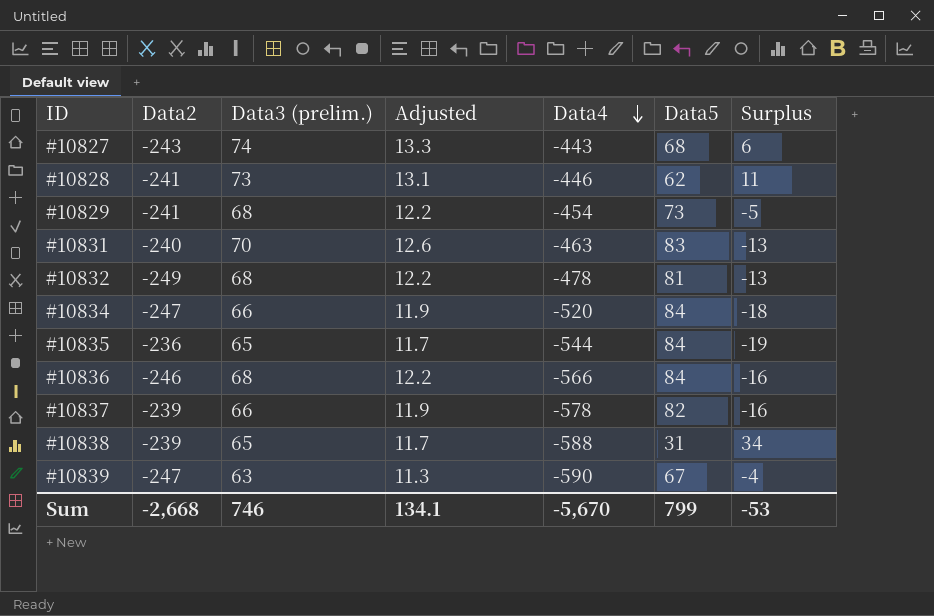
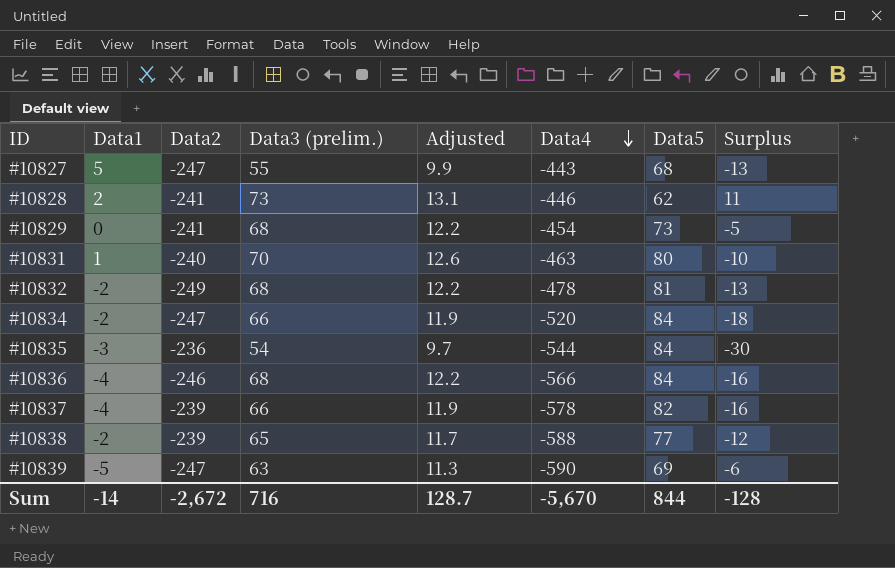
column Data1 | position: none -> 2
#10827 | Data2: -243 -> -247
#10827 | Data3 (prelim.): 74 -> 55
#10827 | Adjusted: 13.3 -> 9.9
#10827 | Surplus: 6 -> -13
#10831 | Data5: 83 -> 80
#10831 | Surplus: -13 -> -10
#10835 | Data3 (prelim.): 65 -> 54
#10835 | Adjusted: 11.7 -> 9.7
#10835 | Surplus: -19 -> -30
#10838 | Data5: 31 -> 77
#10838 | Surplus: 34 -> -12
#10839 | Data5: 67 -> 69
#10839 | Surplus: -4 -> -6
Sum | Data2: -2,668 -> -2,672
Sum | Data3 (prelim.): 746 -> 716
Sum | Adjusted: 134.1 -> 128.7
Sum | Data5: 799 -> 844
Sum | Surplus: -53 -> -128

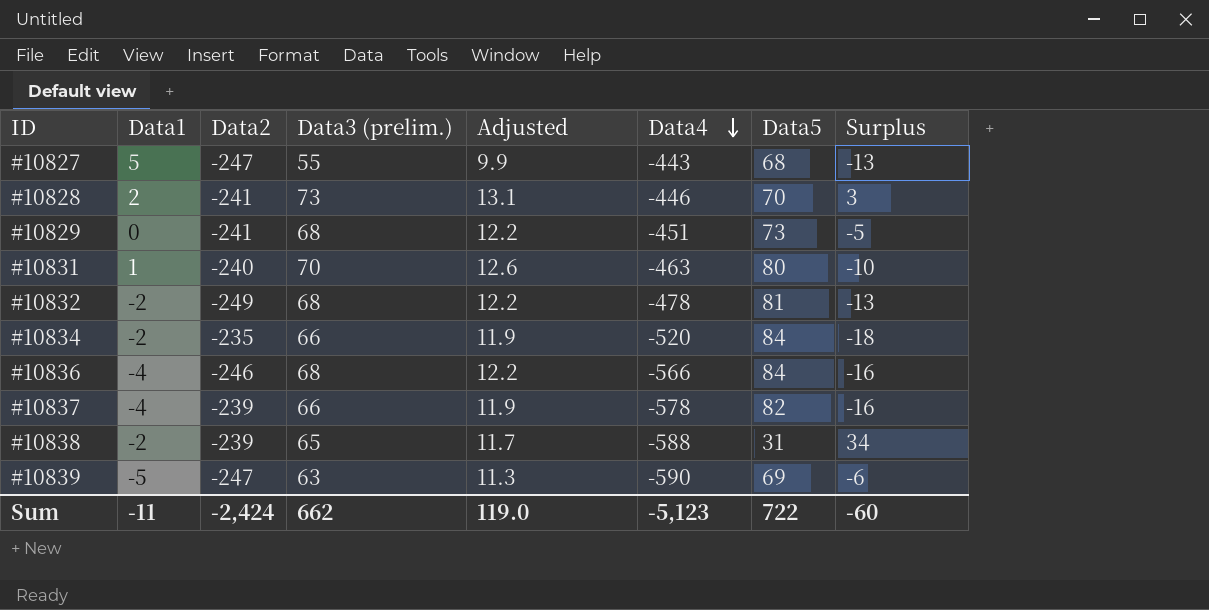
row #10835: -3 | -236 | 54 | 9.7 | -544 | 84 | -30 -> none
#10828 | Data5: 62 -> 70
#10828 | Surplus: 11 -> 3
#10829 | Data4: -454 -> -451
#10834 | Data2: -247 -> -235
#10838 | Data5: 77 -> 31
#10838 | Surplus: -12 -> 34
Sum | Data1: -14 -> -11
Sum | Data2: -2,672 -> -2,424
Sum | Data3 (prelim.): 716 -> 662
Sum | Adjusted: 128.7 -> 119.0
Sum | Data4: -5,670 -> -5,123
Sum | Data5: 844 -> 722
Sum | Surplus: -128 -> -60

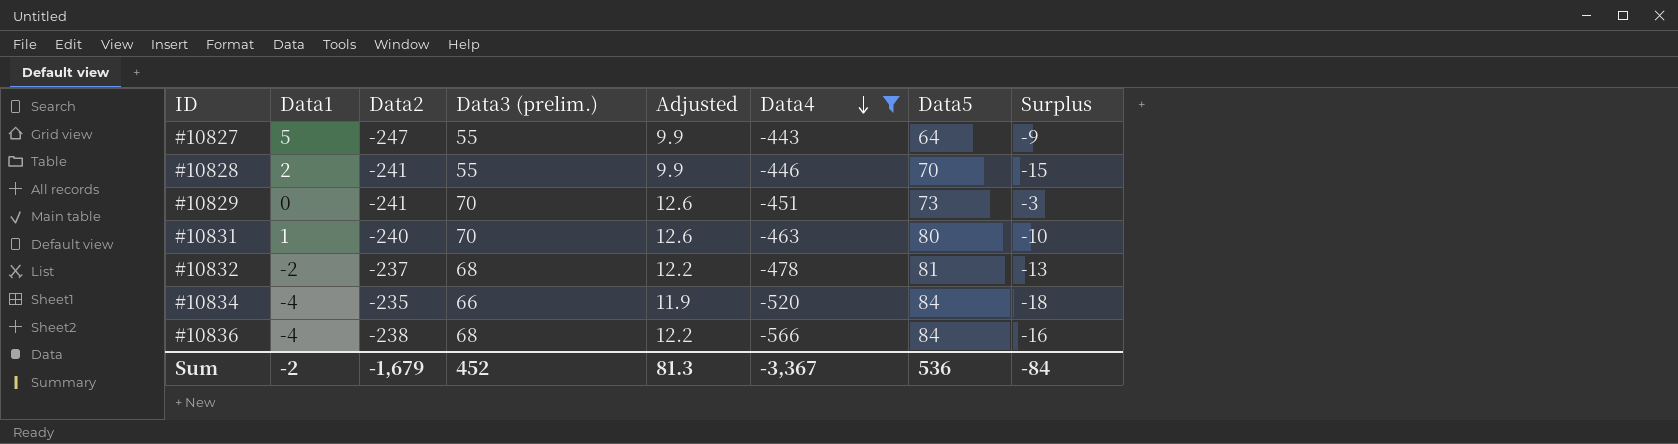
filter: none -> Data4 >= -566
#10827 | Data5: 68 -> 64
#10827 | Surplus: -13 -> -9
#10828 | Data3 (prelim.): 73 -> 55
#10828 | Adjusted: 13.1 -> 9.9
#10828 | Surplus: 3 -> -15
#10829 | Data3 (prelim.): 68 -> 70
#10829 | Adjusted: 12.2 -> 12.6
#10829 | Surplus: -5 -> -3
#10832 | Data2: -249 -> -237
#10834 | Data1: -2 -> -4
#10836 | Data2: -246 -> -238
Sum | Data1: -11 -> -2
Sum | Data2: -2,424 -> -1,679
Sum | Data3 (prelim.): 662 -> 452
Sum | Adjusted: 119.0 -> 81.3
Sum | Data4: -5,123 -> -3,367
Sum | Data5: 722 -> 536
Sum | Surplus: -60 -> -84

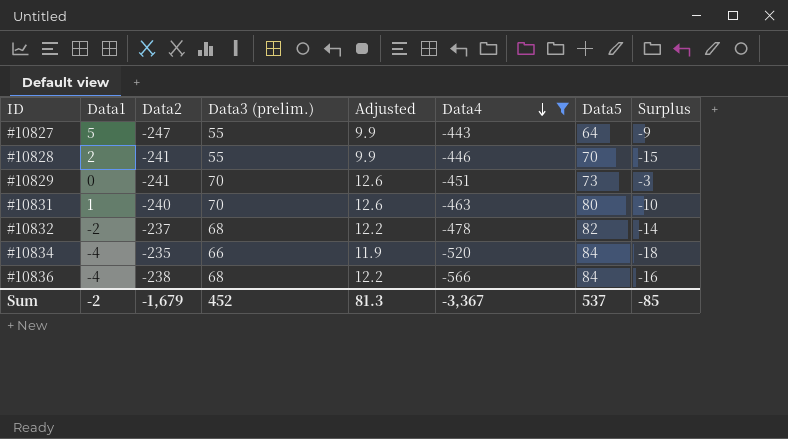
#10832 | Data5: 81 -> 82
#10832 | Surplus: -13 -> -14
Sum | Data5: 536 -> 537
Sum | Surplus: -84 -> -85

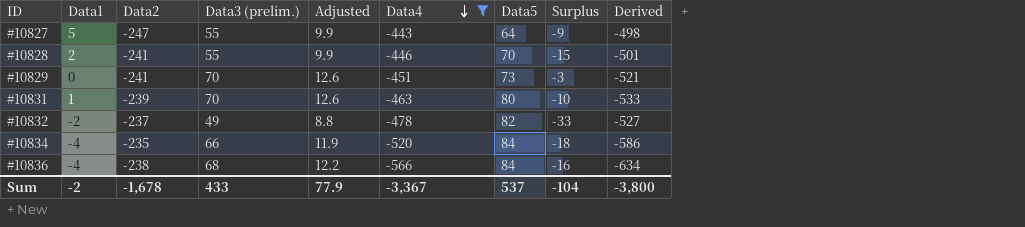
column Derived | formula: none -> [Data4] - [Data3 (prelim.)]
#10831 | Data2: -240 -> -239
#10832 | Data3 (prelim.): 68 -> 49
#10832 | Adjusted: 12.2 -> 8.8
#10832 | Surplus: -14 -> -33
Sum | Data2: -1,679 -> -1,678
Sum | Data3 (prelim.): 452 -> 433
Sum | Adjusted: 81.3 -> 77.9
Sum | Surplus: -85 -> -104

